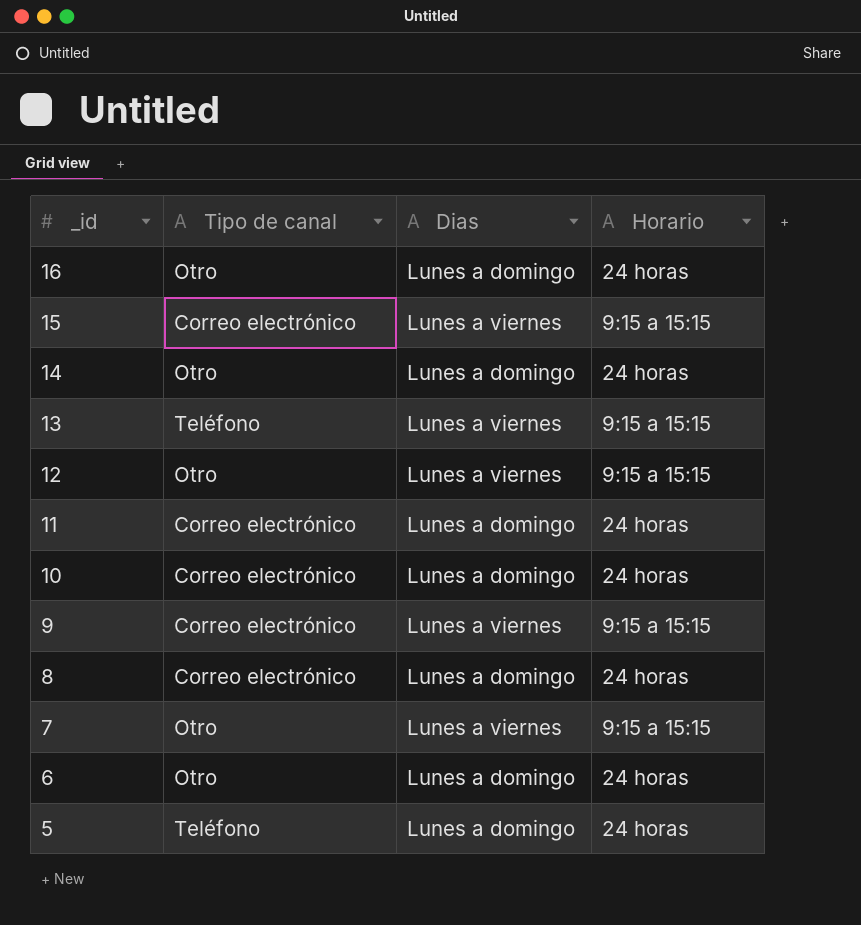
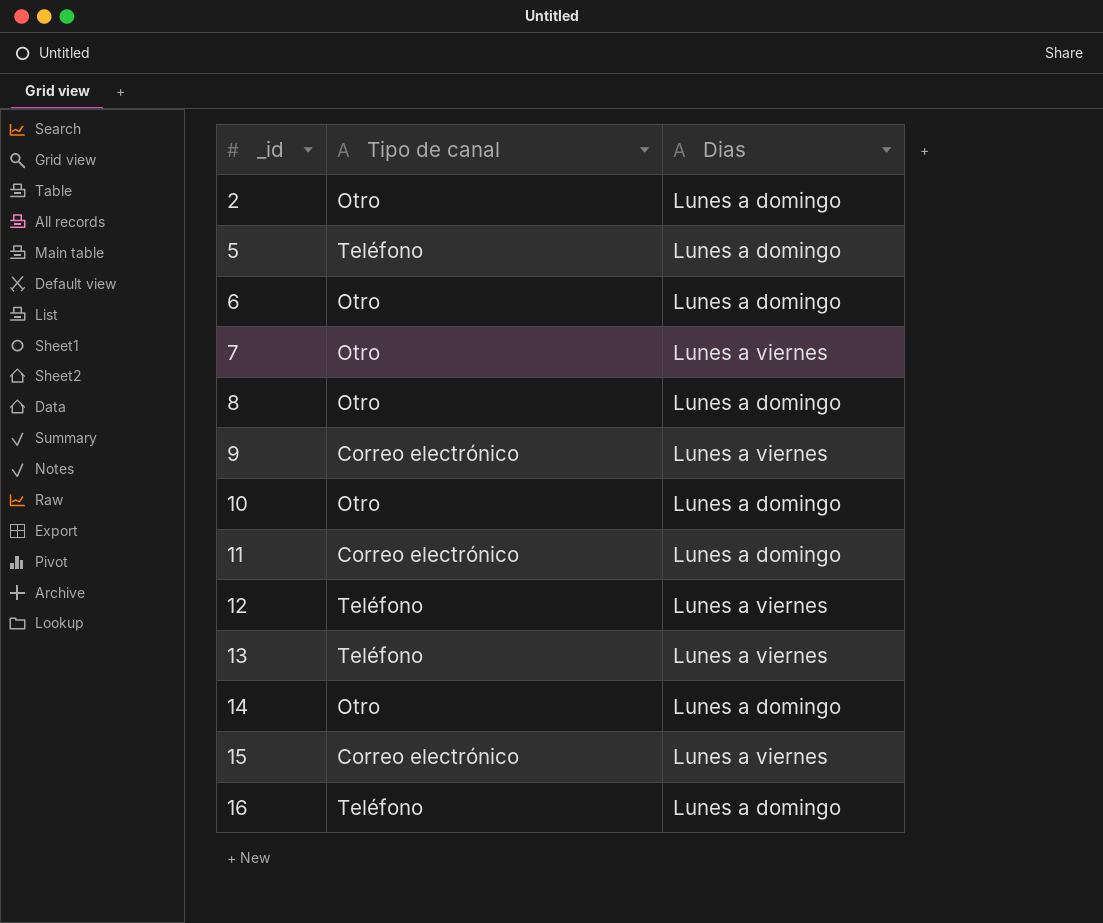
row order: _id descending -> _id ascending
column Horario | position: 4 -> none
row 2: none -> Otro | Lunes a domingo
8 | Tipo de canal: Correo electrónico -> Otro
10 | Tipo de canal: Correo electrónico -> Otro
12 | Tipo de canal: Otro -> Teléfono
16 | Tipo de canal: Otro -> Teléfono

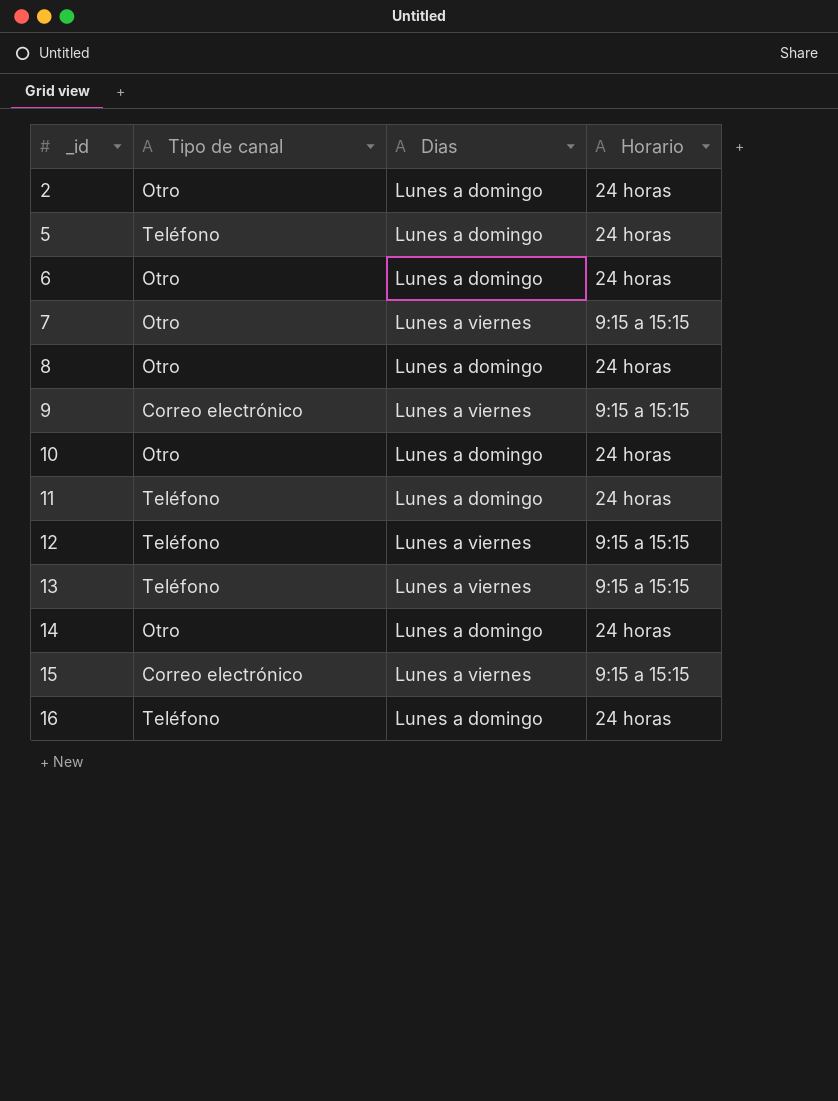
column Horario | position: none -> 4
11 | Tipo de canal: Correo electrónico -> Teléfono

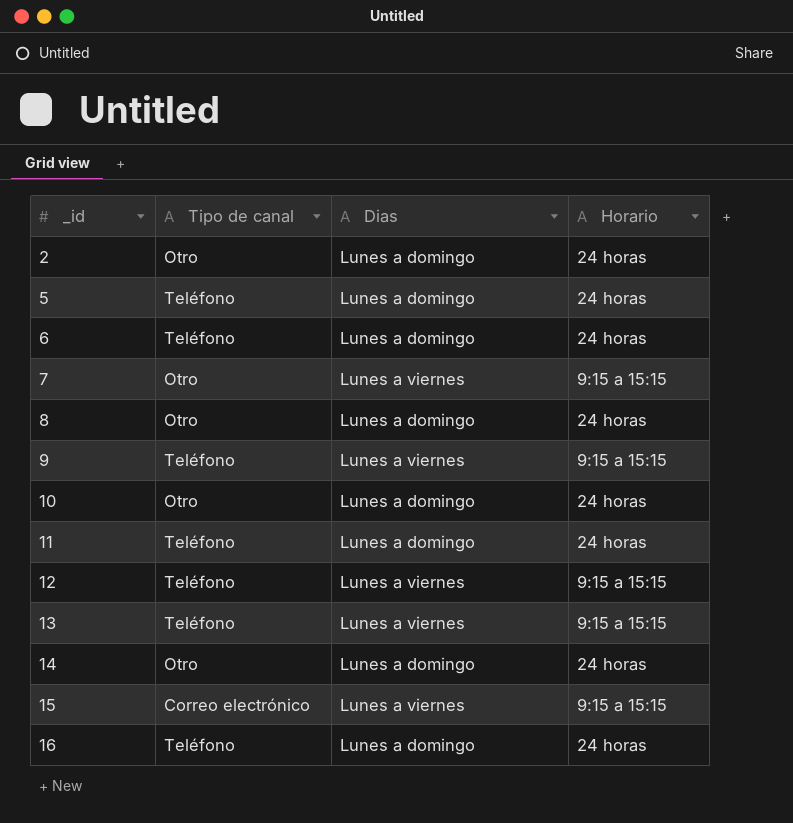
6 | Tipo de canal: Otro -> Teléfono
9 | Tipo de canal: Correo electrónico -> Teléfono

